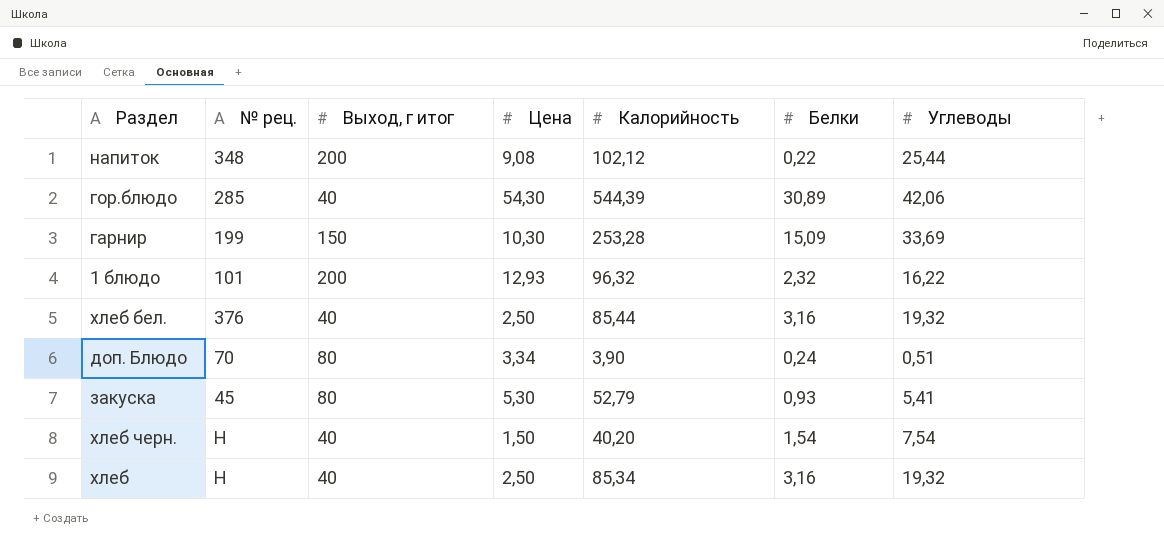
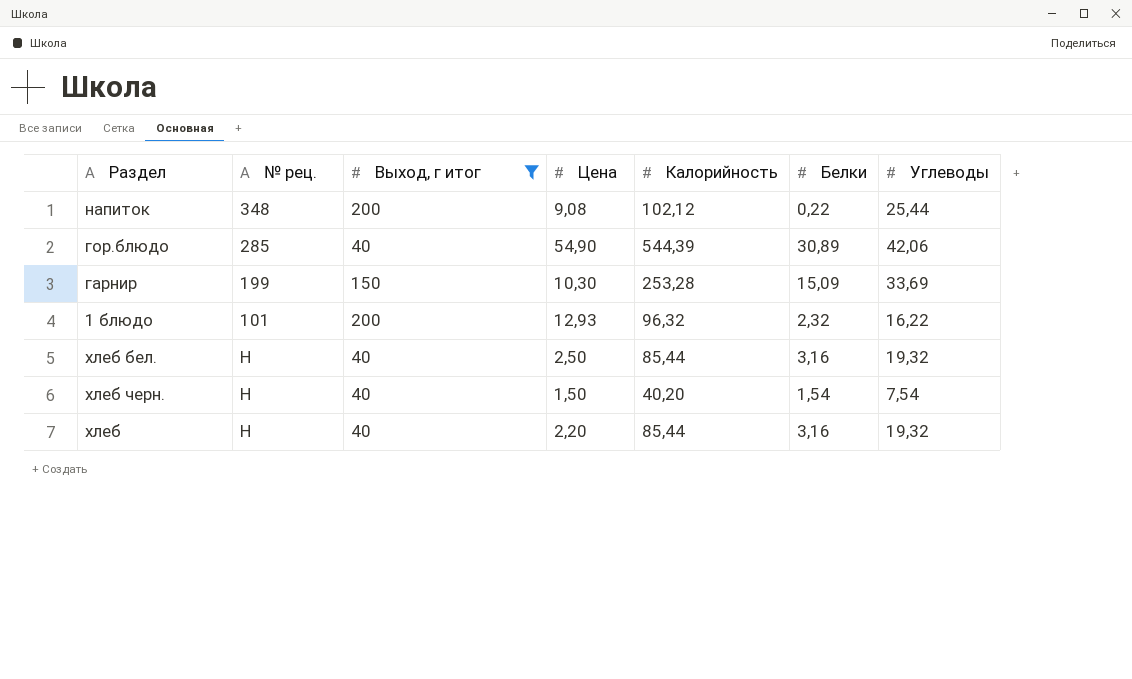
filter: none -> Выход, г итог != 80
гор.блюдо | Цена: 54,30 -> 54,90
хлеб бел. | № рец.: 376 -> Н
хлеб | Цена: 2,50 -> 2,20
хлеб | Калорийность: 85,34 -> 85,44

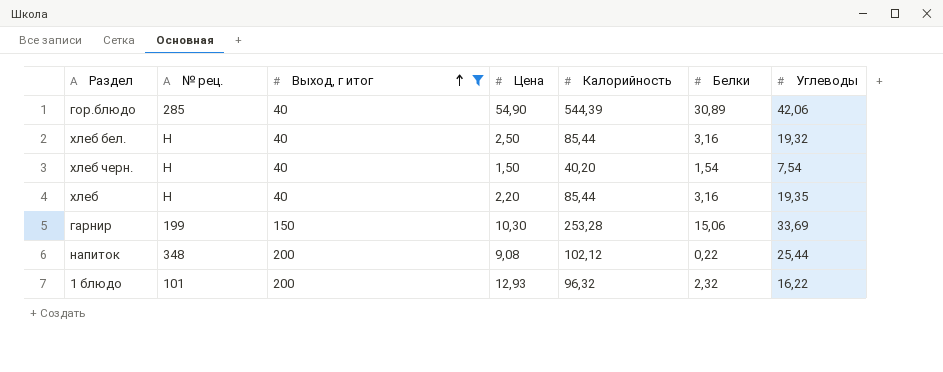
row order: none -> Выход, г итог ascending
хлеб | Углеводы: 19,32 -> 19,35
гарнир | Белки: 15,09 -> 15,06

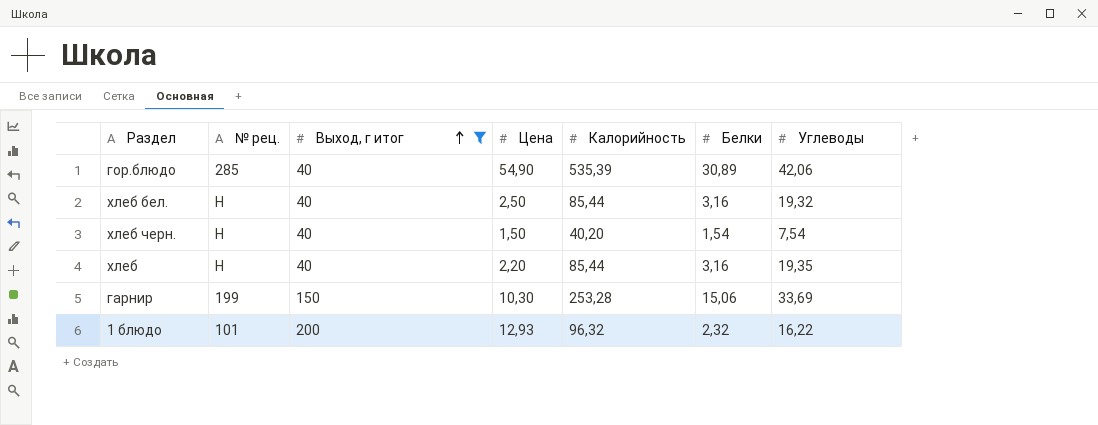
row напиток: 348 | 200 | 9,08 | 102,12 | 0,22 | 25,44 -> none
гор.блюдо | Калорийность: 544,39 -> 535,39

